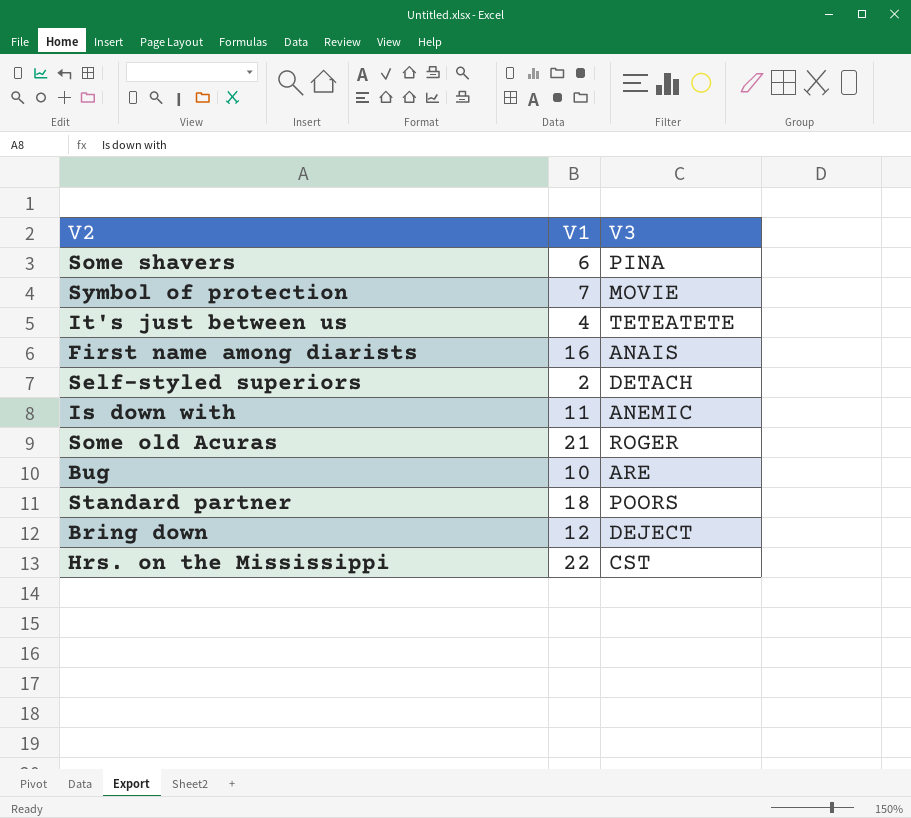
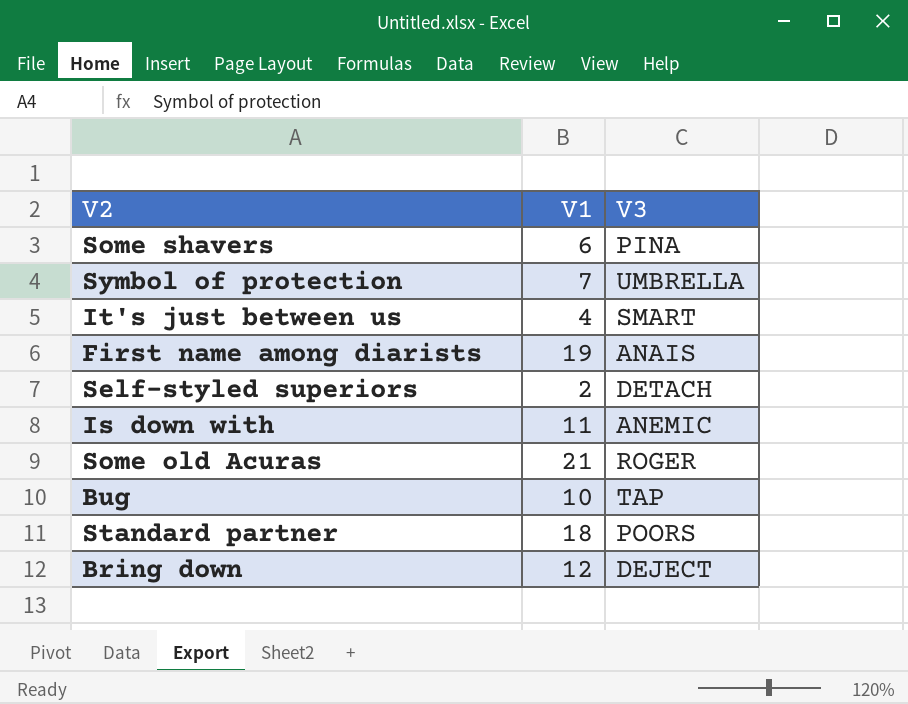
row Hrs. on the Mississippi: 22 | CST -> none
Symbol of protection | V3: MOVIE -> UMBRELLA
It's just between us | V3: TETEATETE -> SMART
First name among diarists | V1: 16 -> 19
Bug | V3: ARE -> TAP

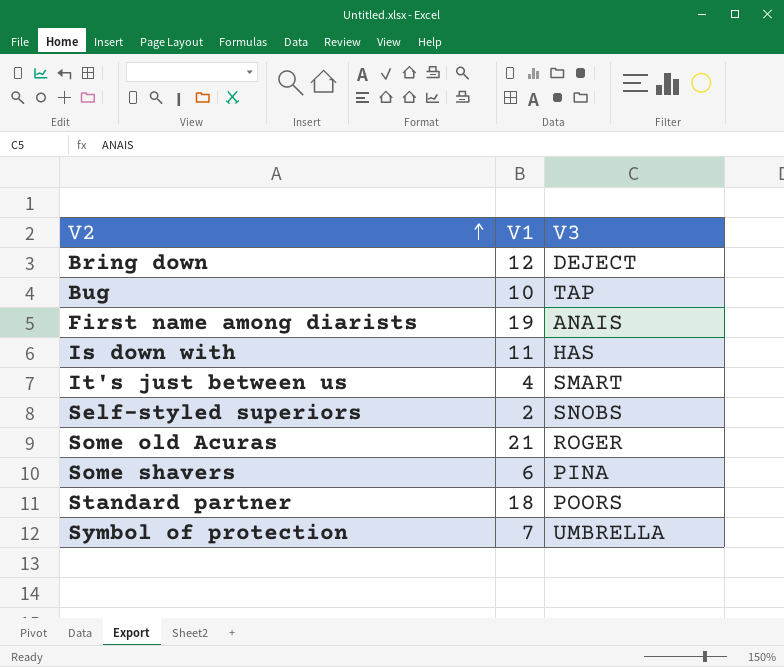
row order: none -> V2 ascending
Is down with | V3: ANEMIC -> HAS
Self-styled superiors | V3: DETACH -> SNOBS

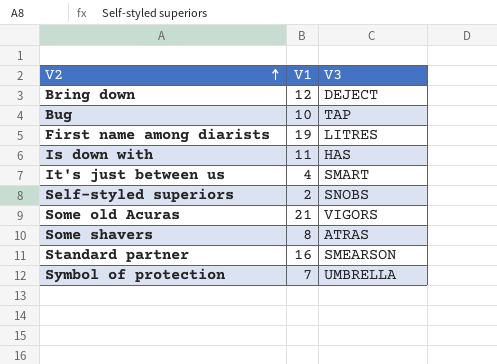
First name among diarists | V3: ANAIS -> LITRES
Some old Acuras | V3: ROGER -> VIGORS
Some shavers | V1: 6 -> 8
Some shavers | V3: PINA -> ATRAS
Standard partner | V1: 18 -> 16
Standard partner | V3: POORS -> SMEARSON

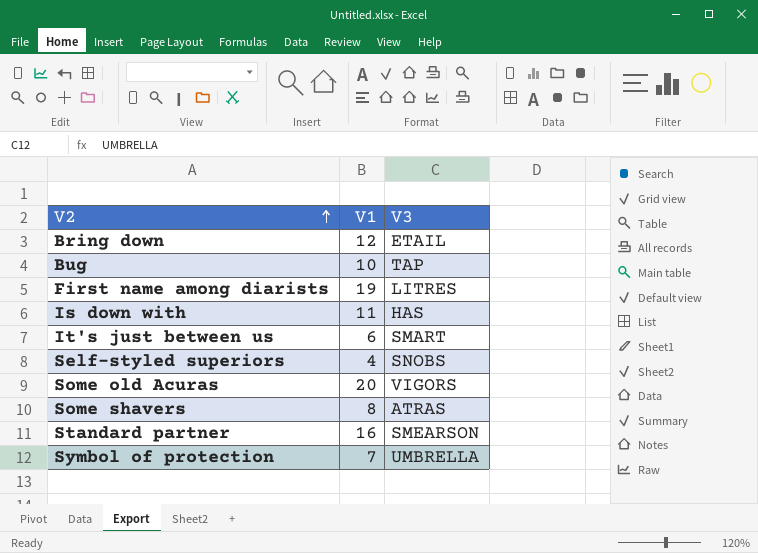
Bring down | V3: DEJECT -> ETAIL
It's just between us | V1: 4 -> 6
Self-styled superiors | V1: 2 -> 4
Some old Acuras | V1: 21 -> 20

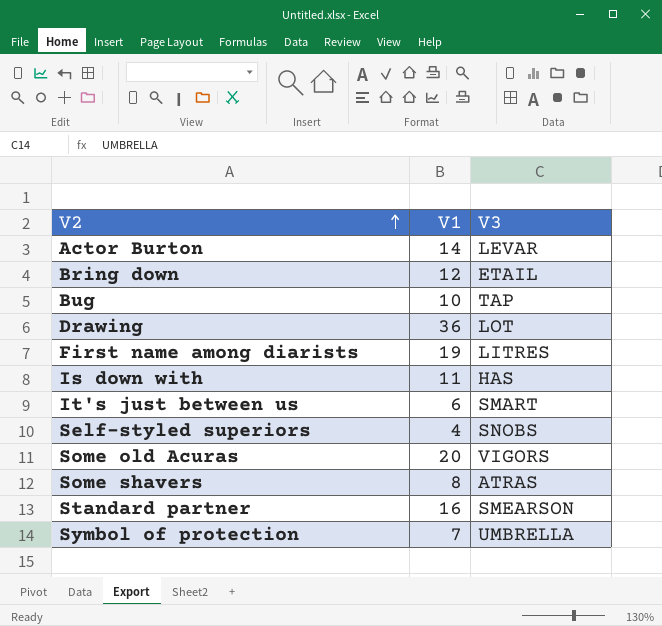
row Actor Burton: none -> 14 | LEVAR
row Drawing: none -> 36 | LOT

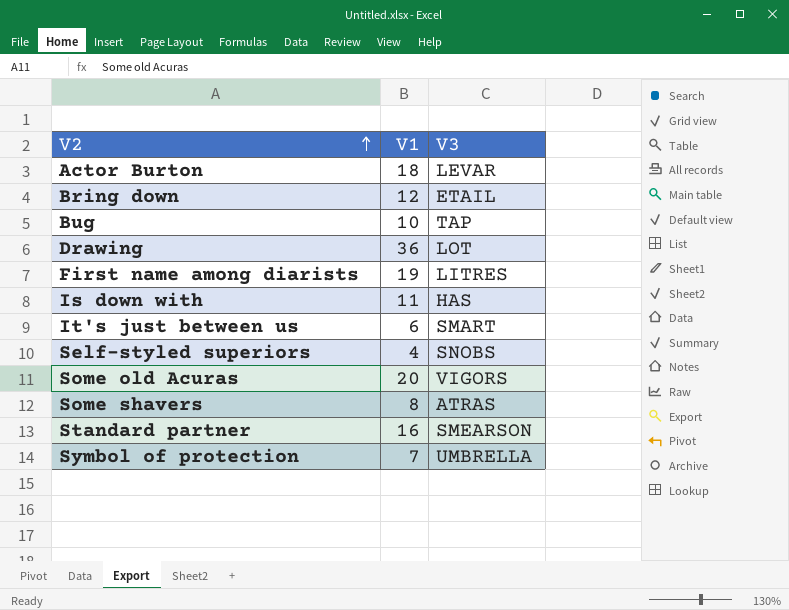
Actor Burton | V1: 14 -> 18

